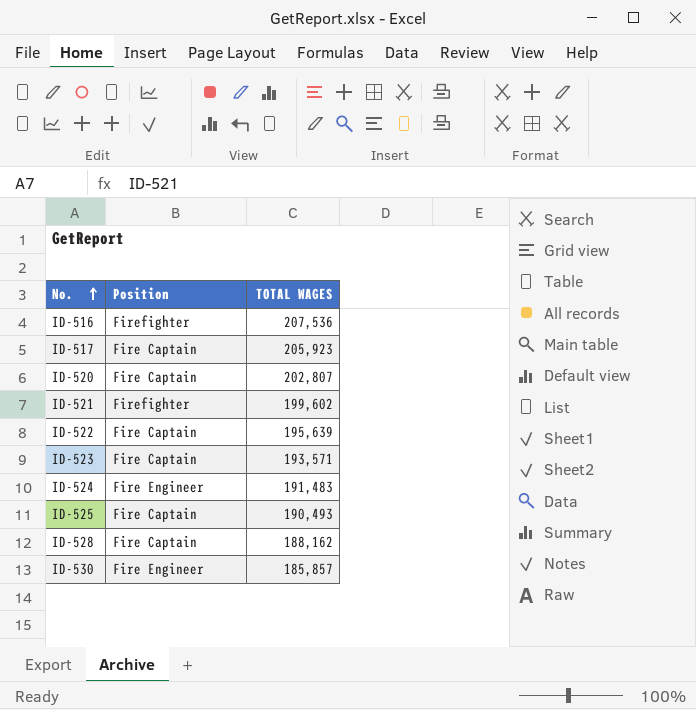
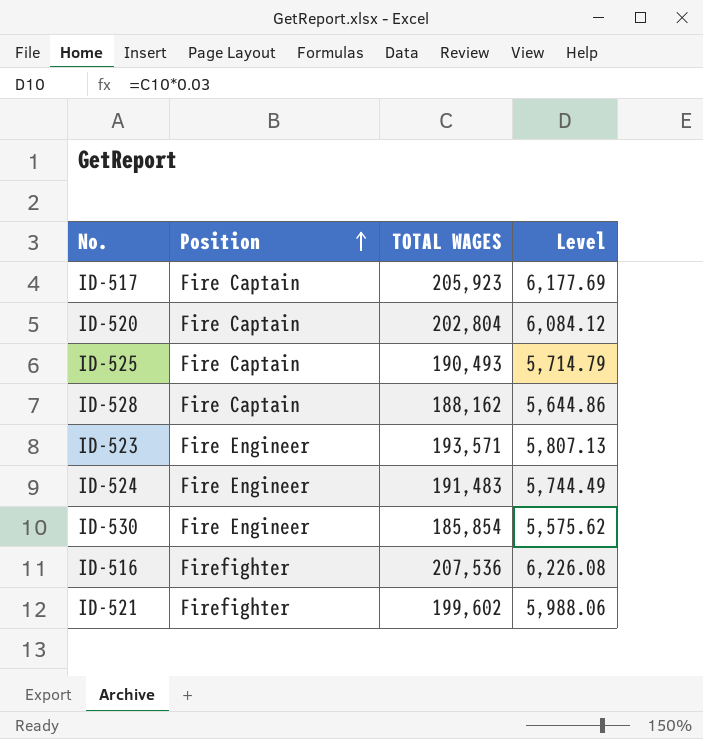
row order: No. ascending -> Position ascending
column Level | formula: none -> [TOTAL WAGES] * 0.03
row ID-522: Fire Captain | 195,639 -> none
ID-520 | TOTAL WAGES: 202,807 -> 202,804
ID-523 | Position: Fire Captain -> Fire Engineer
ID-530 | TOTAL WAGES: 185,857 -> 185,854

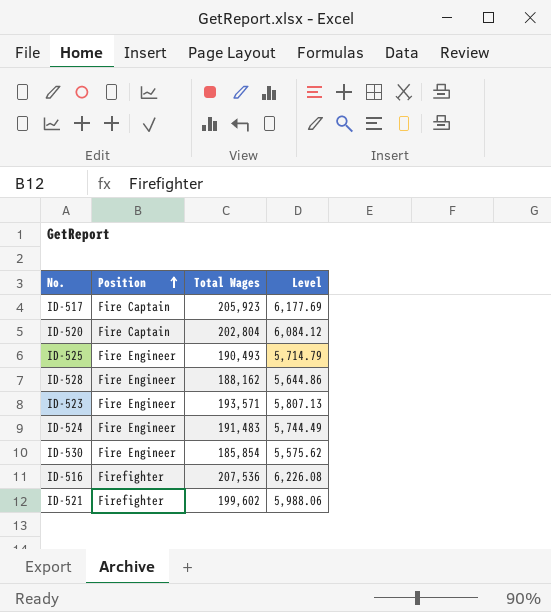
column name: TOTAL WAGES -> Total Wages
ID-525 | Position: Fire Captain -> Fire Engineer
ID-528 | Position: Fire Captain -> Fire Engineer

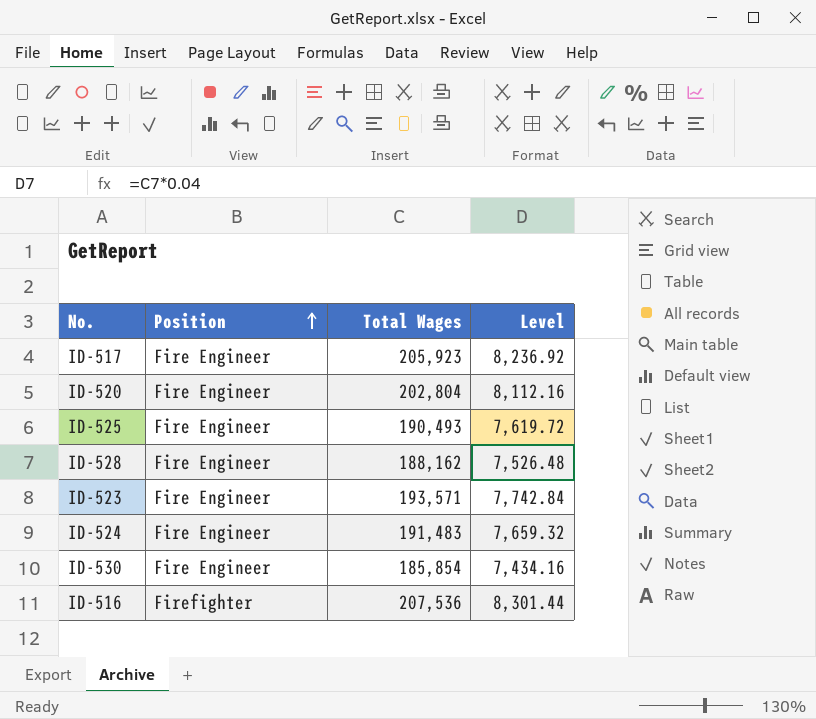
column Level | formula: [Total Wages] * 0.03 -> [Total Wages] * 0.04
row ID-521: Firefighter | 199,602 | 5,988.06 -> none
ID-517 | Position: Fire Captain -> Fire Engineer
ID-520 | Position: Fire Captain -> Fire Engineer

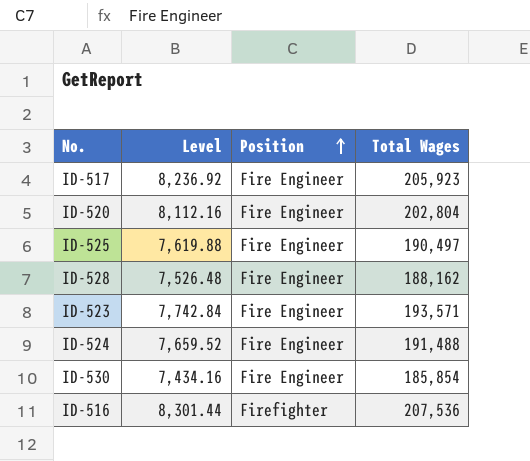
column Level | position: 4 -> 2
ID-525 | Level: 7,619.72 -> 7,619.88
ID-525 | Total Wages: 190,493 -> 190,497
ID-524 | Level: 7,659.32 -> 7,659.52
ID-524 | Total Wages: 191,483 -> 191,488

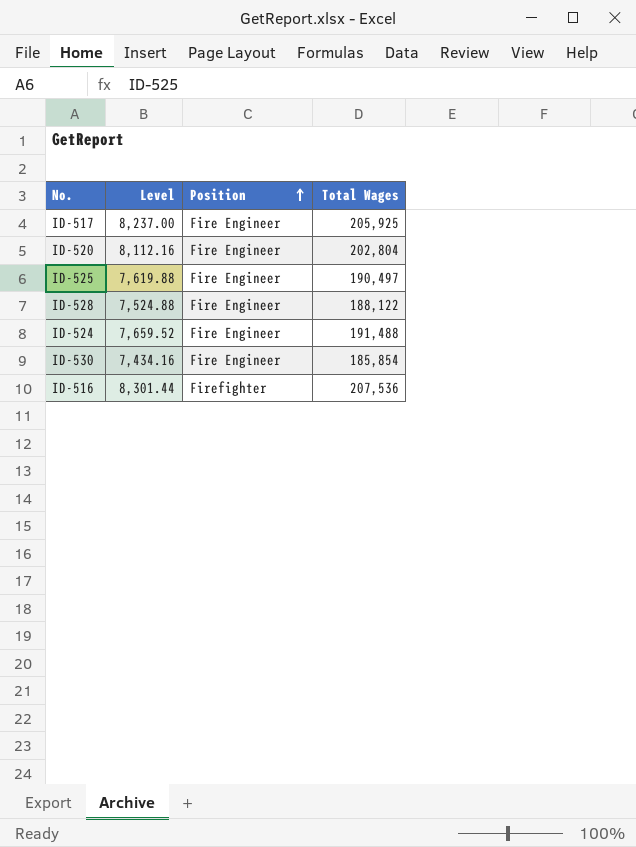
row ID-523: 7,742.84 | Fire Engineer | 193,571 -> none
ID-517 | Level: 8,236.92 -> 8,237.00
ID-517 | Total Wages: 205,923 -> 205,925
ID-528 | Level: 7,526.48 -> 7,524.88
ID-528 | Total Wages: 188,162 -> 188,122

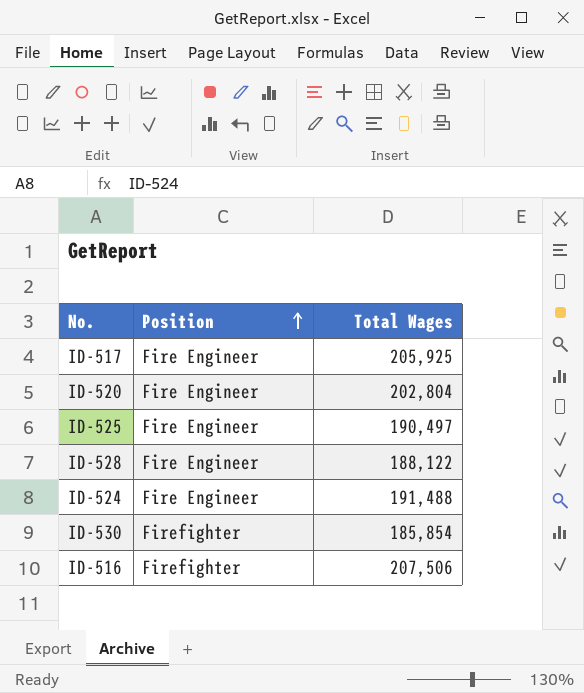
column Level | formula: [Total Wages] * 0.04 -> none
ID-530 | Position: Fire Engineer -> Firefighter
ID-516 | Total Wages: 207,536 -> 207,506

